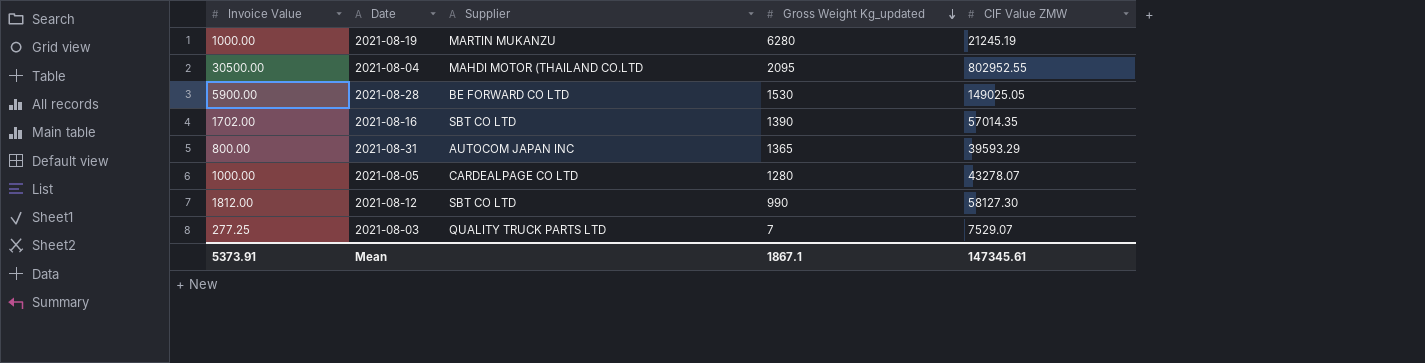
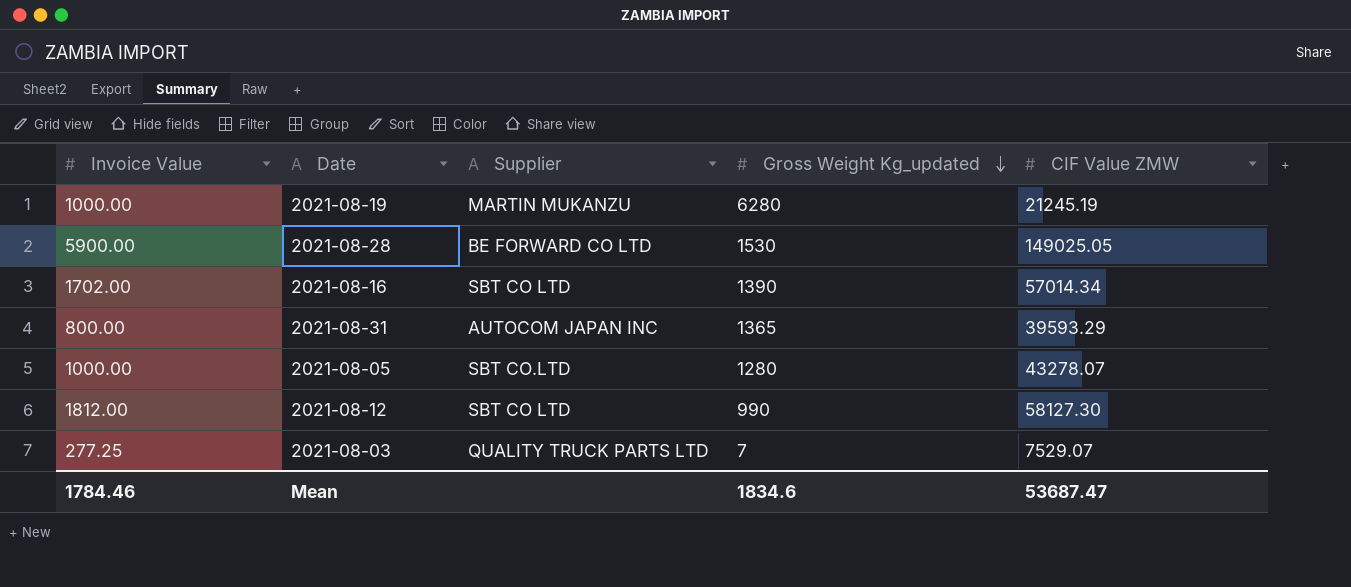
row 2021-08-04: 30500.00 | MAHDI MOTOR (THAILAND CO.LTD | 2095 | 802952.55 -> none
2021-08-16 | CIF Value ZMW: 57014.35 -> 57014.34
2021-08-05 | Supplier: CARDEALPAGE CO LTD -> SBT CO.LTD
Mean | Invoice Value: 5373.91 -> 1784.46
Mean | Gross Weight Kg_updated: 1867.1 -> 1834.6
Mean | CIF Value ZMW: 147345.61 -> 53687.47

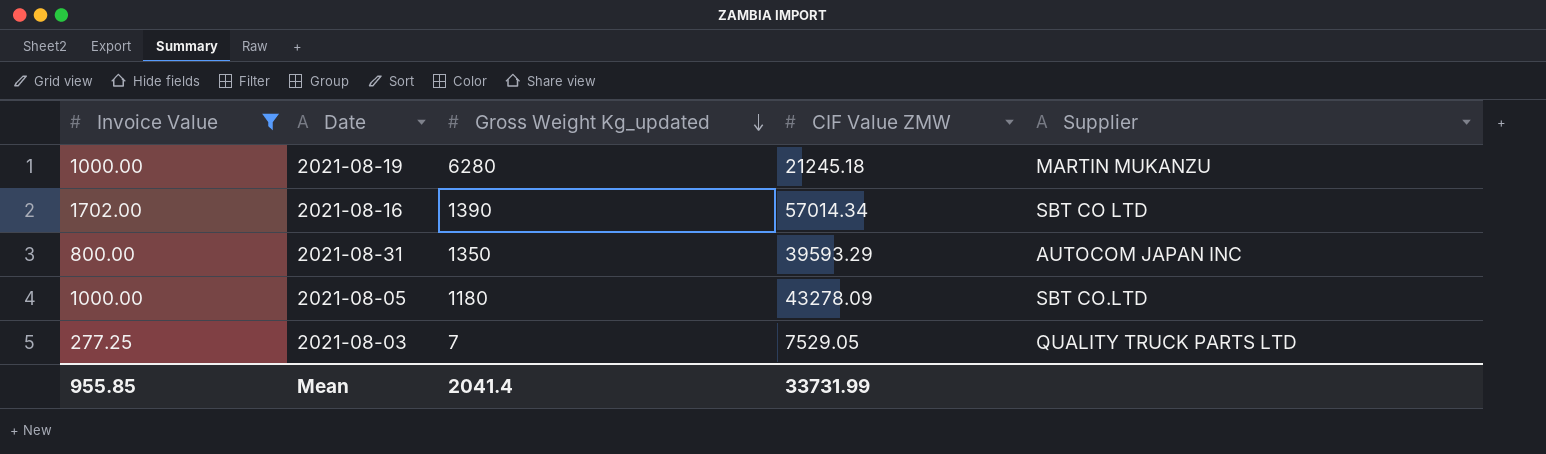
filter: none -> Invoice Value <= 1702.00
column Supplier | position: 3 -> 5
2021-08-19 | CIF Value ZMW: 21245.19 -> 21245.18
2021-08-31 | Gross Weight Kg_updated: 1365 -> 1350
2021-08-05 | Gross Weight Kg_updated: 1280 -> 1180
2021-08-05 | CIF Value ZMW: 43278.07 -> 43278.09
2021-08-03 | CIF Value ZMW: 7529.07 -> 7529.05
Mean | Invoice Value: 1784.46 -> 955.85
Mean | Gross Weight Kg_updated: 1834.6 -> 2041.4
Mean | CIF Value ZMW: 53687.47 -> 33731.99

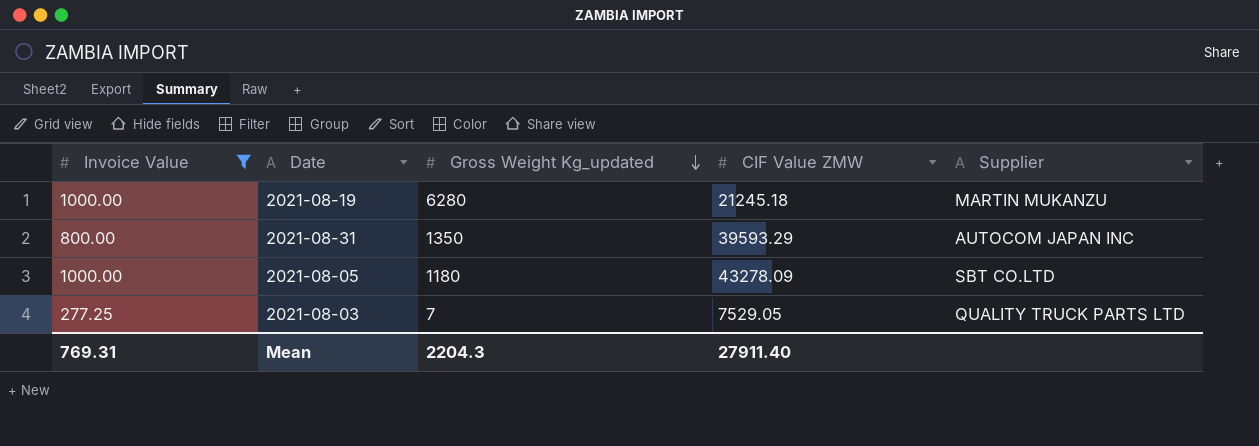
row 2021-08-16: 1702.00 | 1390 | 57014.34 | SBT CO LTD -> none
Mean | Invoice Value: 955.85 -> 769.31
Mean | Gross Weight Kg_updated: 2041.4 -> 2204.3
Mean | CIF Value ZMW: 33731.99 -> 27911.40

